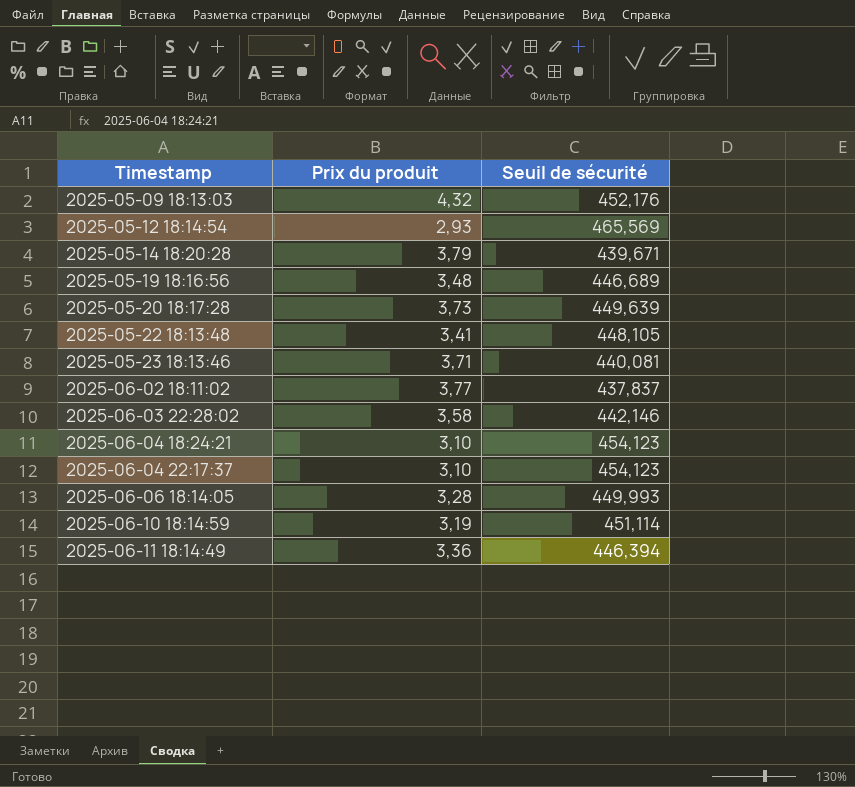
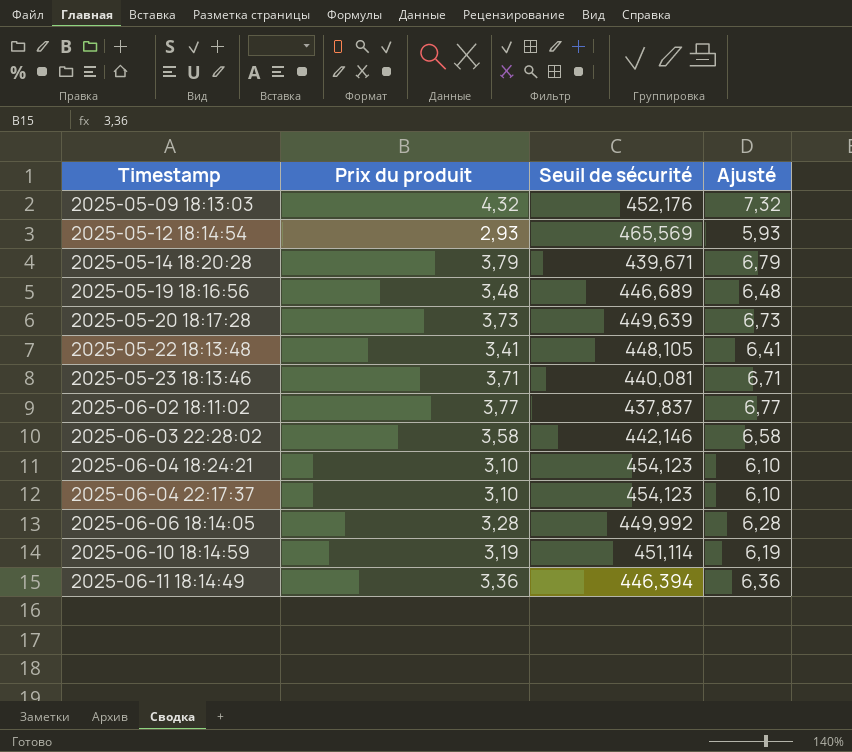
column Ajusté | formula: none -> [Prix du produit] + 3
2025-06-06 18:14:05 | Seuil de sécurité: 449,993 -> 449,992

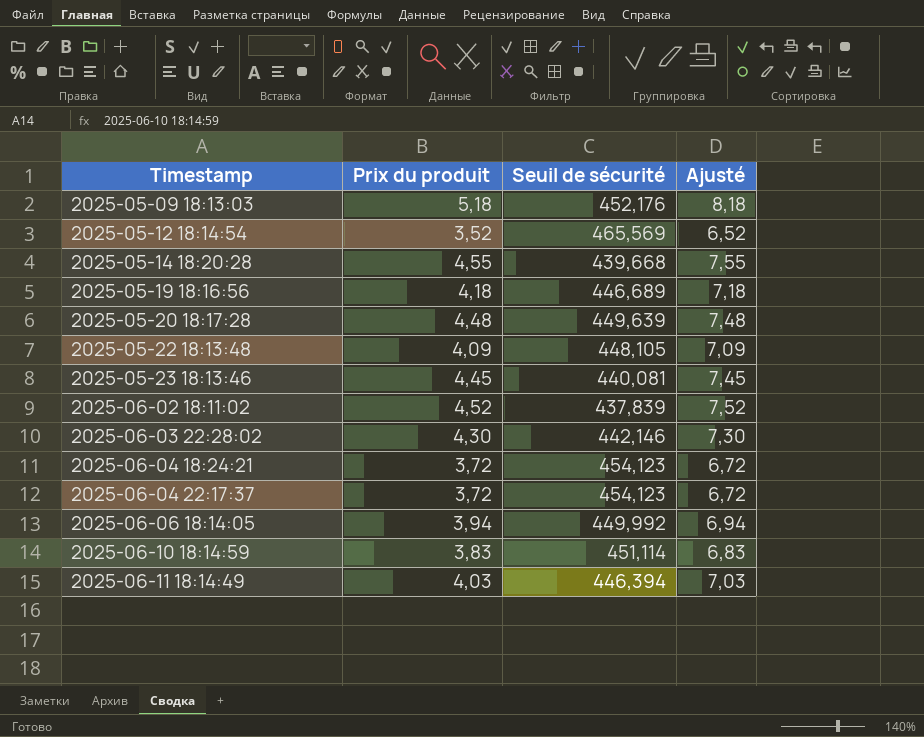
2025-05-09 18:13:03 | Prix du produit: 4,32 -> 5,18
2025-05-09 18:13:03 | Ajusté: 7,32 -> 8,18
2025-05-12 18:14:54 | Prix du produit: 2,93 -> 3,52
2025-05-12 18:14:54 | Ajusté: 5,93 -> 6,52
2025-05-14 18:20:28 | Prix du produit: 3,79 -> 4,55
2025-05-14 18:20:28 | Seuil de sécurité: 439,671 -> 439,668
2025-05-14 18:20:28 | Ajusté: 6,79 -> 7,55
2025-05-19 18:16:56 | Prix du produit: 3,48 -> 4,18
2025-05-19 18:16:56 | Ajusté: 6,48 -> 7,18
2025-05-20 18:17:28 | Prix du produit: 3,73 -> 4,48
2025-05-20 18:17:28 | Ajusté: 6,73 -> 7,48
2025-05-22 18:13:48 | Prix du produit: 3,41 -> 4,09
2025-05-22 18:13:48 | Ajusté: 6,41 -> 7,09
2025-05-23 18:13:46 | Prix du produit: 3,71 -> 4,45
2025-05-23 18:13:46 | Ajusté: 6,71 -> 7,45
2025-06-02 18:11:02 | Prix du produit: 3,77 -> 4,52
2025-06-02 18:11:02 | Seuil de sécurité: 437,837 -> 437,839
2025-06-02 18:11:02 | Ajusté: 6,77 -> 7,52
2025-06-03 22:28:02 | Prix du produit: 3,58 -> 4,30
2025-06-03 22:28:02 | Ajusté: 6,58 -> 7,30
2025-06-04 18:24:21 | Prix du produit: 3,10 -> 3,72
2025-06-04 18:24:21 | Ajusté: 6,10 -> 6,72
2025-06-04 22:17:37 | Prix du produit: 3,10 -> 3,72
2025-06-04 22:17:37 | Ajusté: 6,10 -> 6,72
2025-06-06 18:14:05 | Prix du produit: 3,28 -> 3,94
2025-06-06 18:14:05 | Ajusté: 6,28 -> 6,94
2025-06-10 18:14:59 | Prix du produit: 3,19 -> 3,83
2025-06-10 18:14:59 | Ajusté: 6,19 -> 6,83
2025-06-11 18:14:49 | Prix du produit: 3,36 -> 4,03
2025-06-11 18:14:49 | Ajusté: 6,36 -> 7,03

